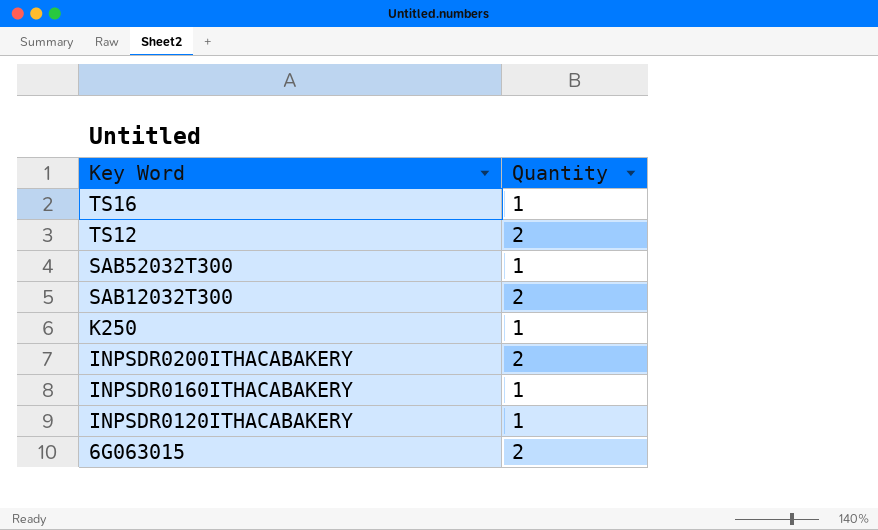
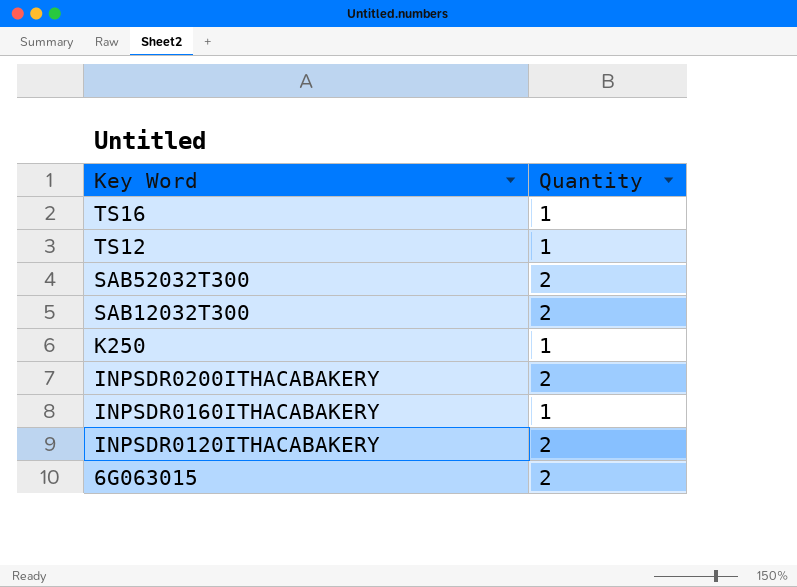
TS12 | Quantity: 2 -> 1
SAB52032T300 | Quantity: 1 -> 2
INPSDR0120ITHACABAKERY | Quantity: 1 -> 2

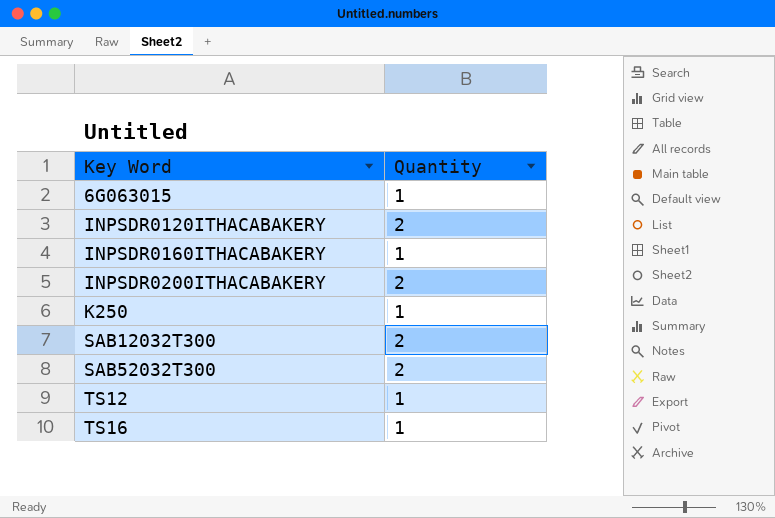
row order: Key Word descending -> Key Word ascending
6G063015 | Quantity: 2 -> 1

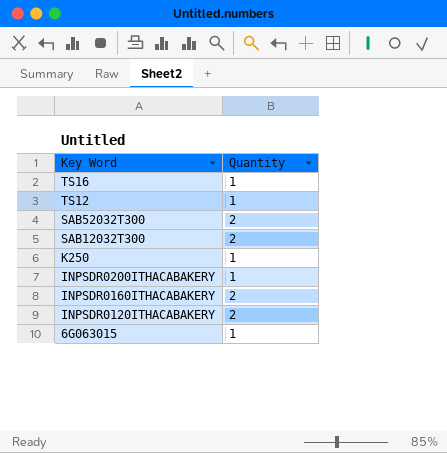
row order: Key Word ascending -> Key Word descending
INPSDR0200ITHACABAKERY | Quantity: 2 -> 1
INPSDR0160ITHACABAKERY | Quantity: 1 -> 2

